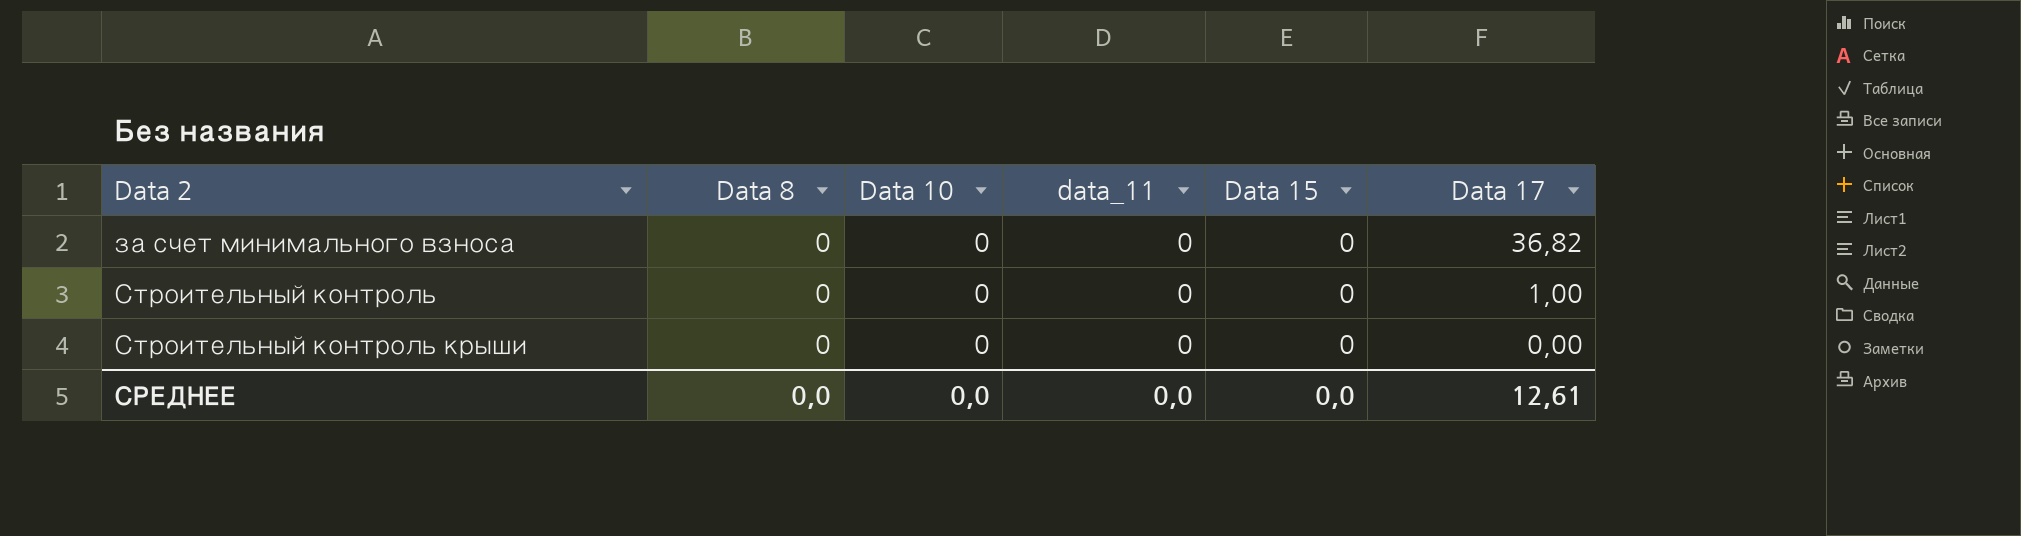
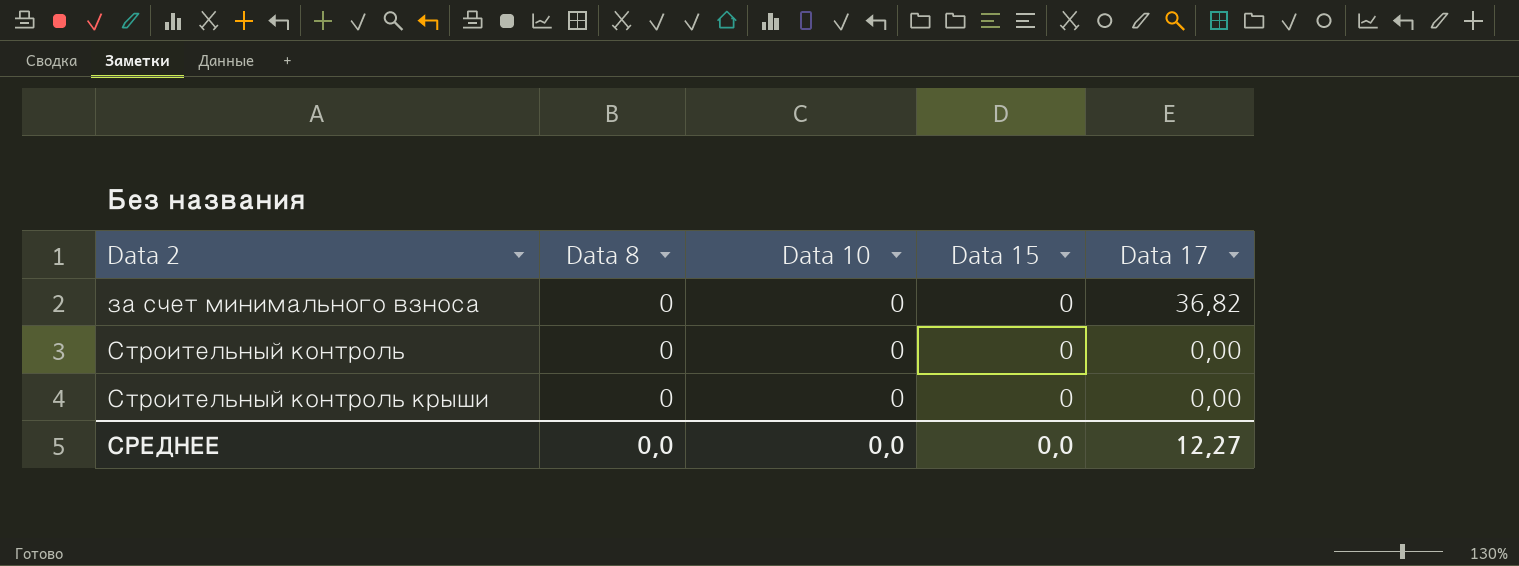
column data_11 | position: 4 -> none
Строительный контроль | Data 17: 1,00 -> 0,00
СРЕДНЕЕ | Data 17: 12,61 -> 12,27

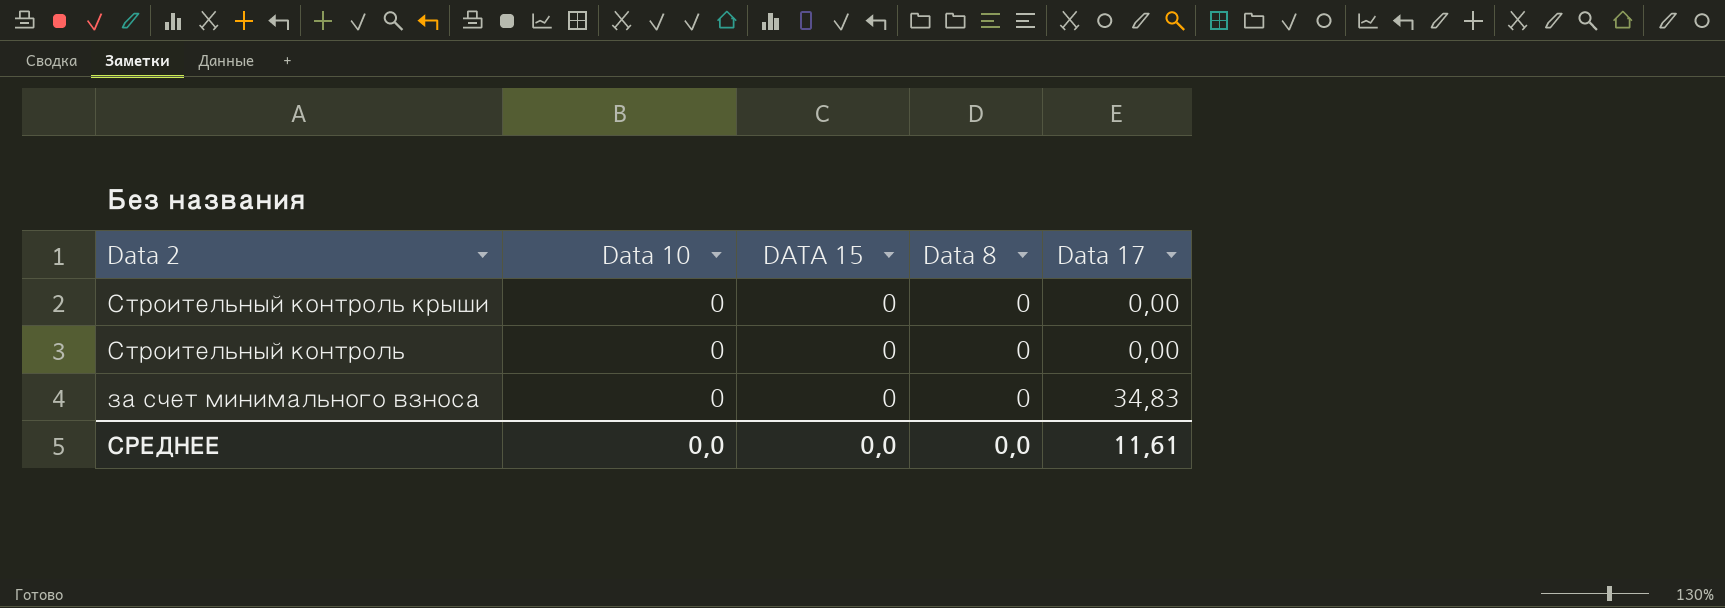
row order: Data 2 ascending -> Data 2 descending
column name: Data 15 -> DATA 15
column Data 8 | position: 2 -> 4
за счет минимального взноса | Data 17: 36,82 -> 34,83
СРЕДНЕЕ | Data 17: 12,27 -> 11,61

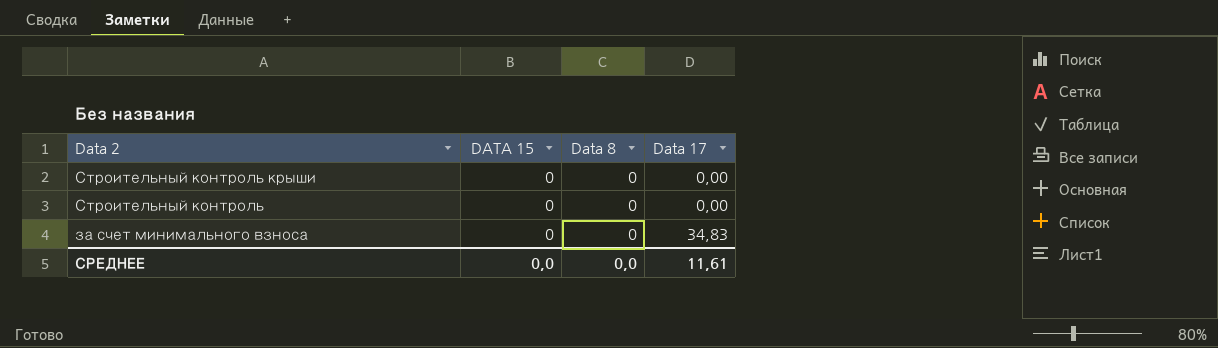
column Data 10 | position: 2 -> none

